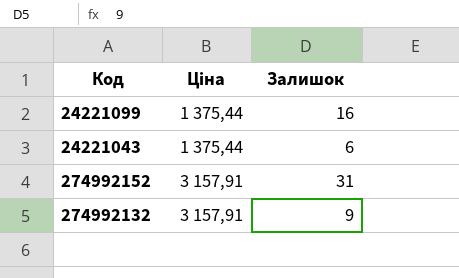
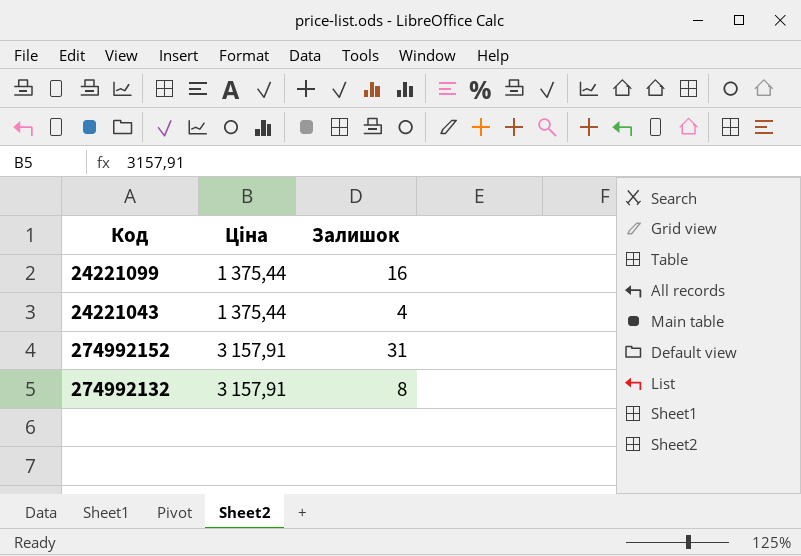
24221043 | Залишок: 6 -> 4
274992132 | Залишок: 9 -> 8

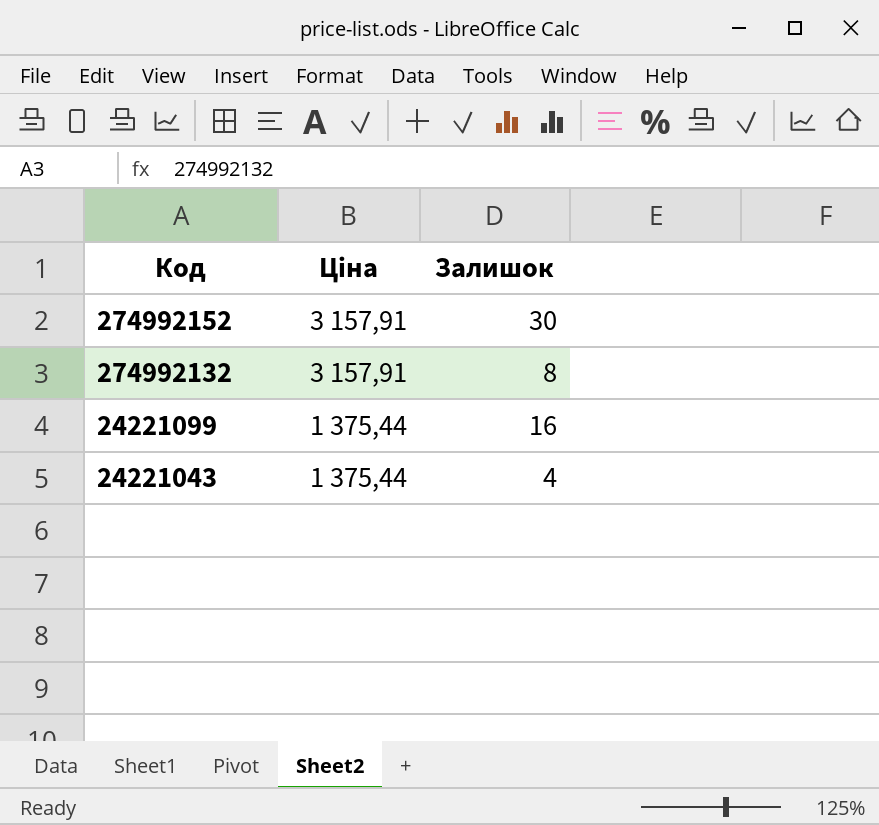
row order: Ціна ascending -> Код descending
274992152 | Залишок: 31 -> 30

